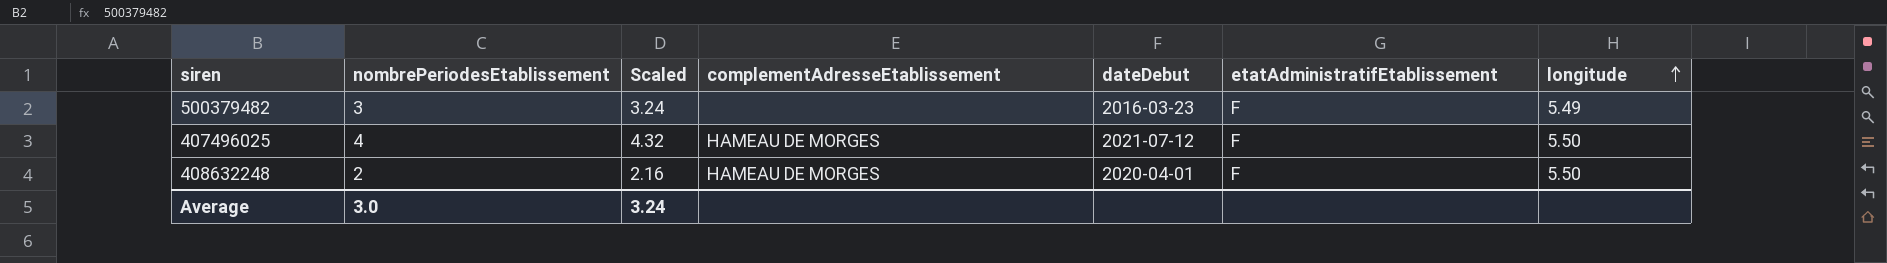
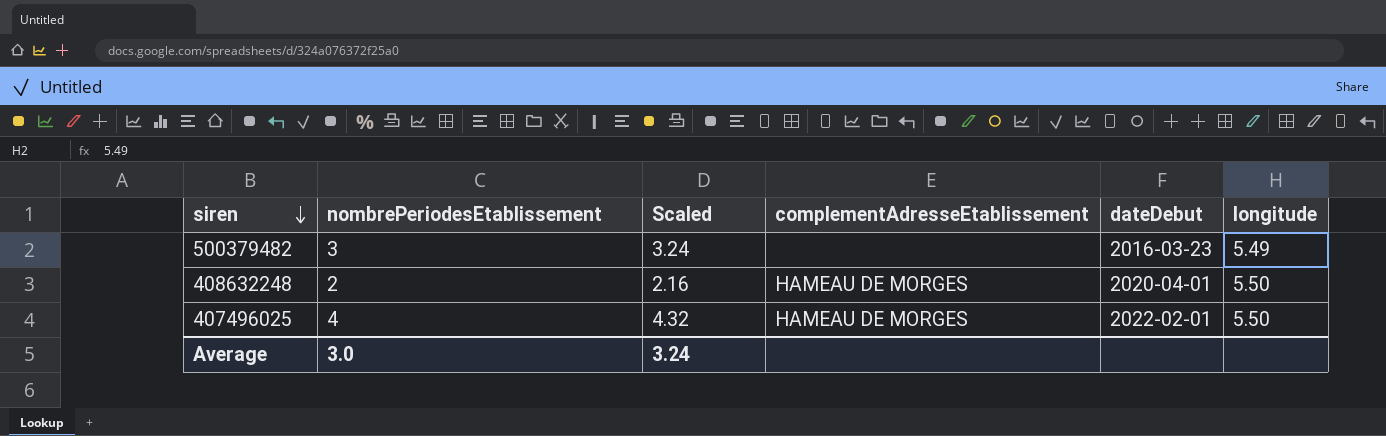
row order: longitude ascending -> siren descending
column etatAdministratifEtablissement | position: 6 -> none
407496025 | dateDebut: 2021-07-12 -> 2022-02-01

